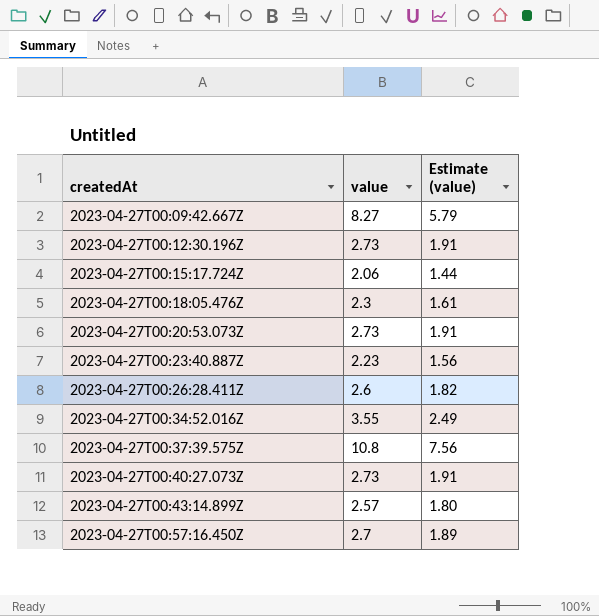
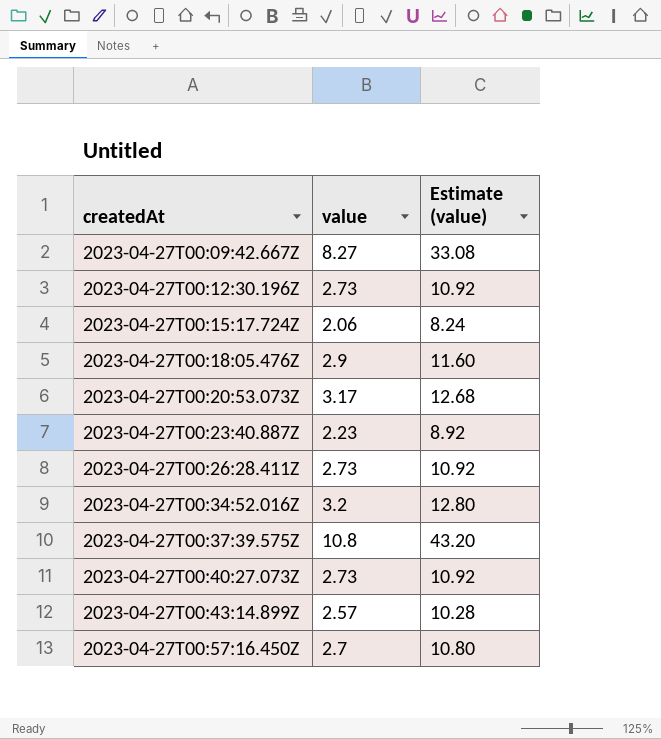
column Estimate (value) | formula: [value] * 0.7 -> [value] * 4
2023-04-27T00:18:05.476Z | value: 2.3 -> 2.9
2023-04-27T00:20:53.073Z | value: 2.73 -> 3.17
2023-04-27T00:26:28.411Z | value: 2.6 -> 2.73
2023-04-27T00:34:52.016Z | value: 3.55 -> 3.2

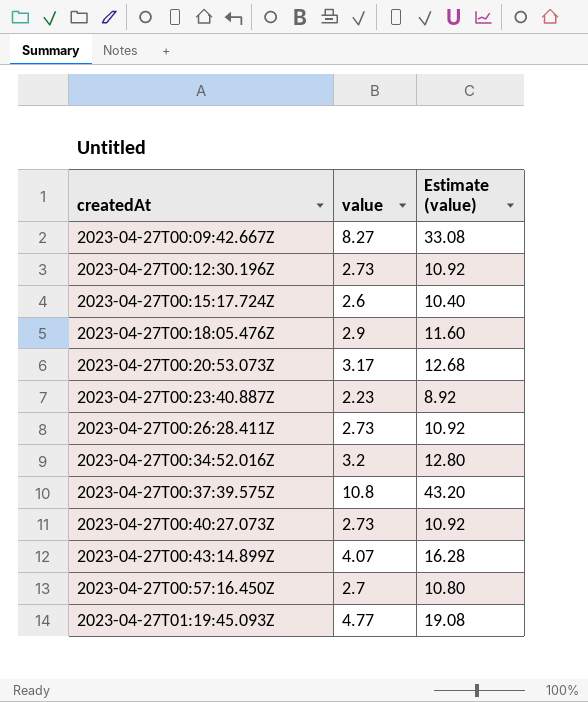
2023-04-27T00:15:17.724Z | value: 2.06 -> 2.6
2023-04-27T00:15:17.724Z | Estimate (value): 8.24 -> 10.40
2023-04-27T00:43:14.899Z | value: 2.57 -> 4.07
2023-04-27T00:43:14.899Z | Estimate (value): 10.28 -> 16.28
row 2023-04-27T01:19:45.093Z: none -> 4.77 | 19.08

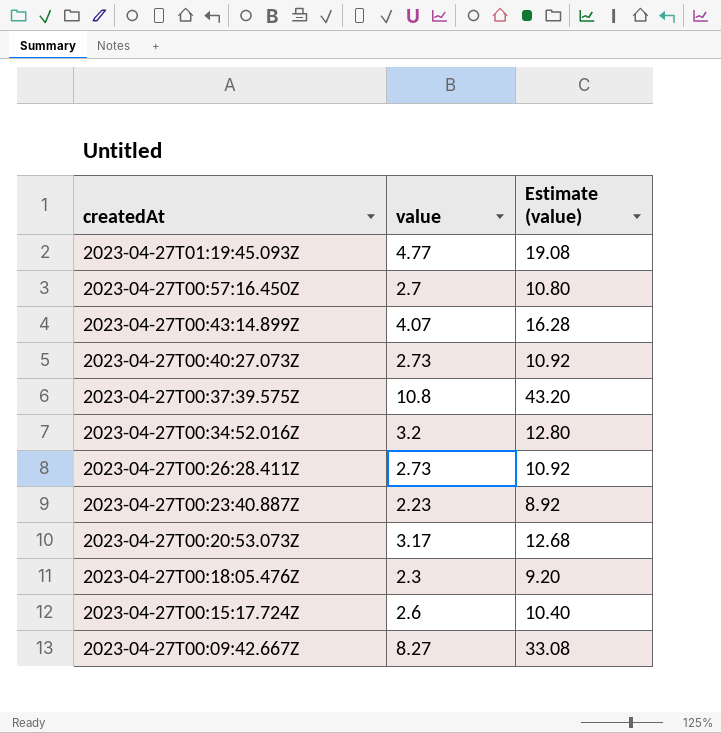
row order: createdAt ascending -> createdAt descending
row 2023-04-27T00:12:30.196Z: 2.73 | 10.92 -> none
2023-04-27T00:18:05.476Z | value: 2.9 -> 2.3
2023-04-27T00:18:05.476Z | Estimate (value): 11.60 -> 9.20

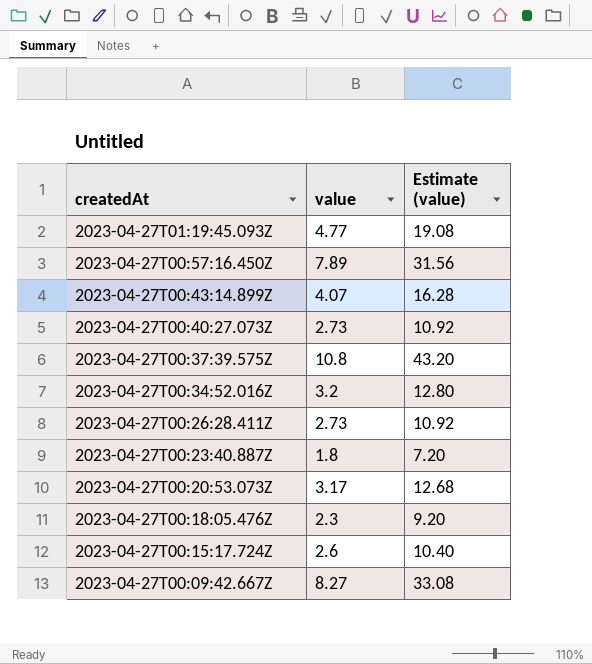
2023-04-27T00:57:16.450Z | value: 2.7 -> 7.89
2023-04-27T00:57:16.450Z | Estimate (value): 10.80 -> 31.56
2023-04-27T00:23:40.887Z | value: 2.23 -> 1.8
2023-04-27T00:23:40.887Z | Estimate (value): 8.92 -> 7.20

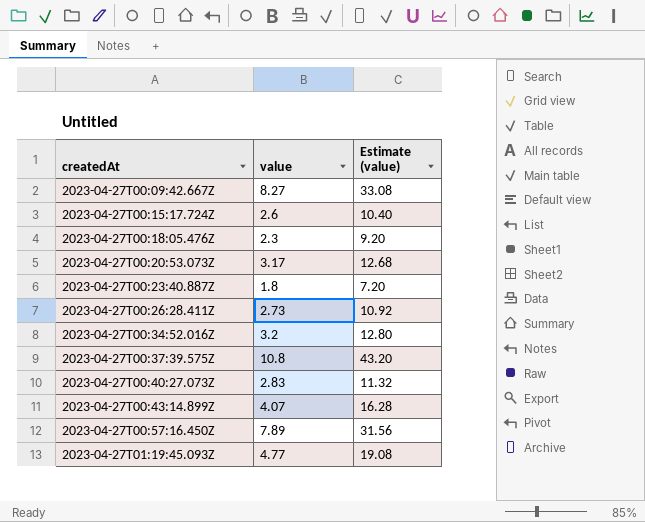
row order: createdAt descending -> createdAt ascending
2023-04-27T00:40:27.073Z | value: 2.73 -> 2.83
2023-04-27T00:40:27.073Z | Estimate (value): 10.92 -> 11.32

